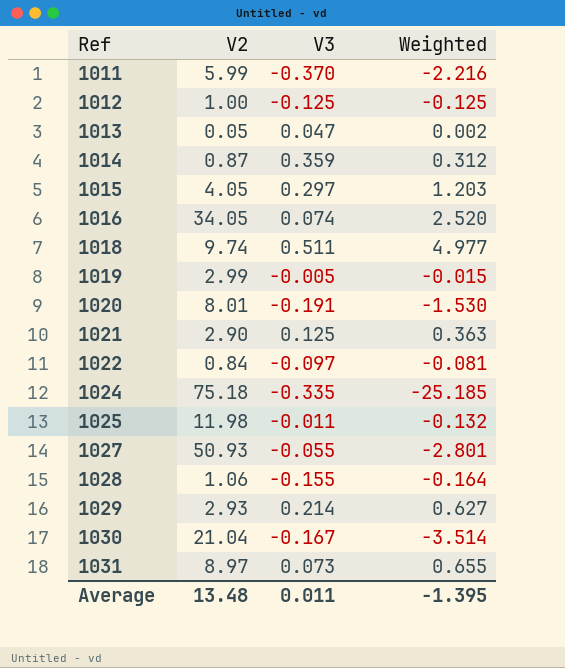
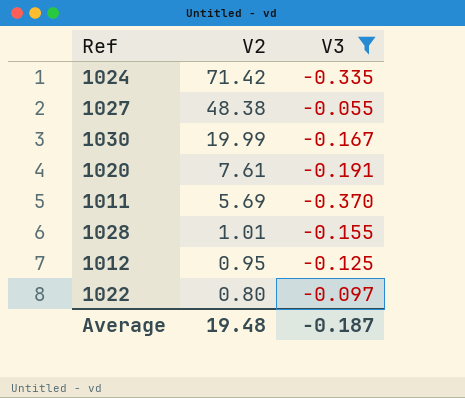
filter: none -> V3 <= -0.055
row order: Ref ascending -> V2 descending
column Weighted | formula: [V2] * [V3] -> none
1024 | V2: 75.18 -> 71.42
1027 | V2: 50.93 -> 48.38
1030 | V2: 21.04 -> 19.99
1020 | V2: 8.01 -> 7.61
1011 | V2: 5.99 -> 5.69
1028 | V2: 1.06 -> 1.01
1012 | V2: 1.00 -> 0.95
1022 | V2: 0.84 -> 0.80
Average | V2: 13.48 -> 19.48
Average | V3: 0.011 -> -0.187

